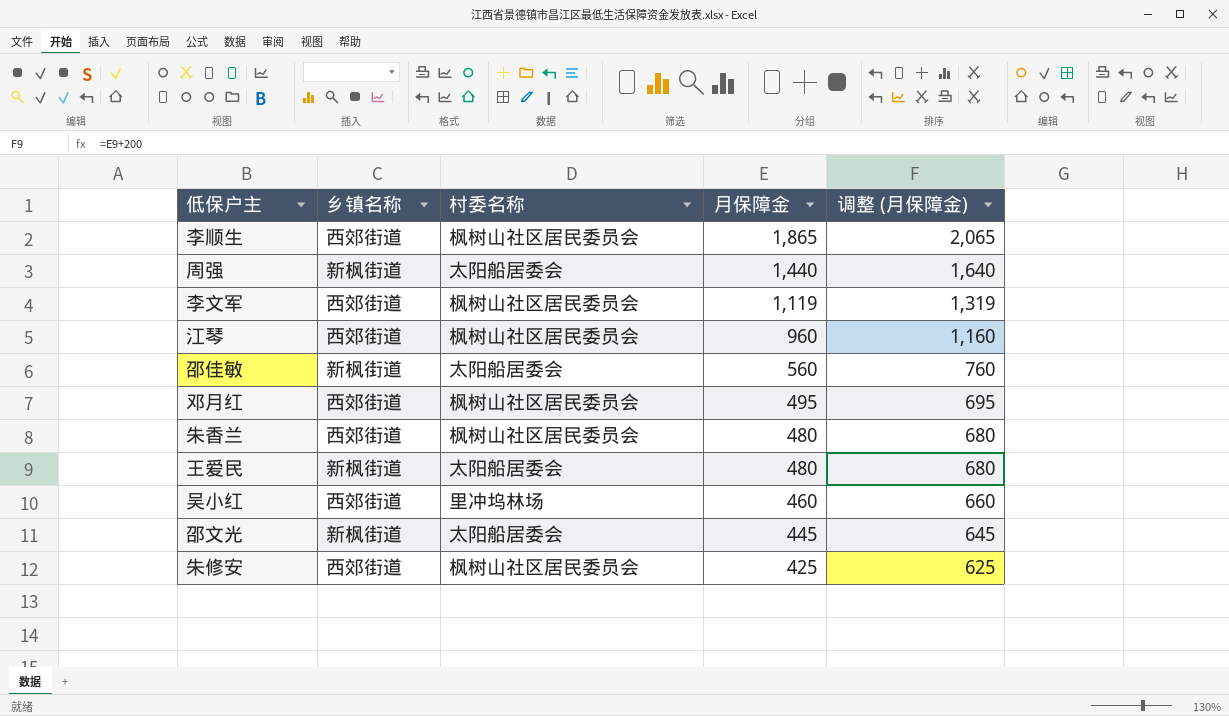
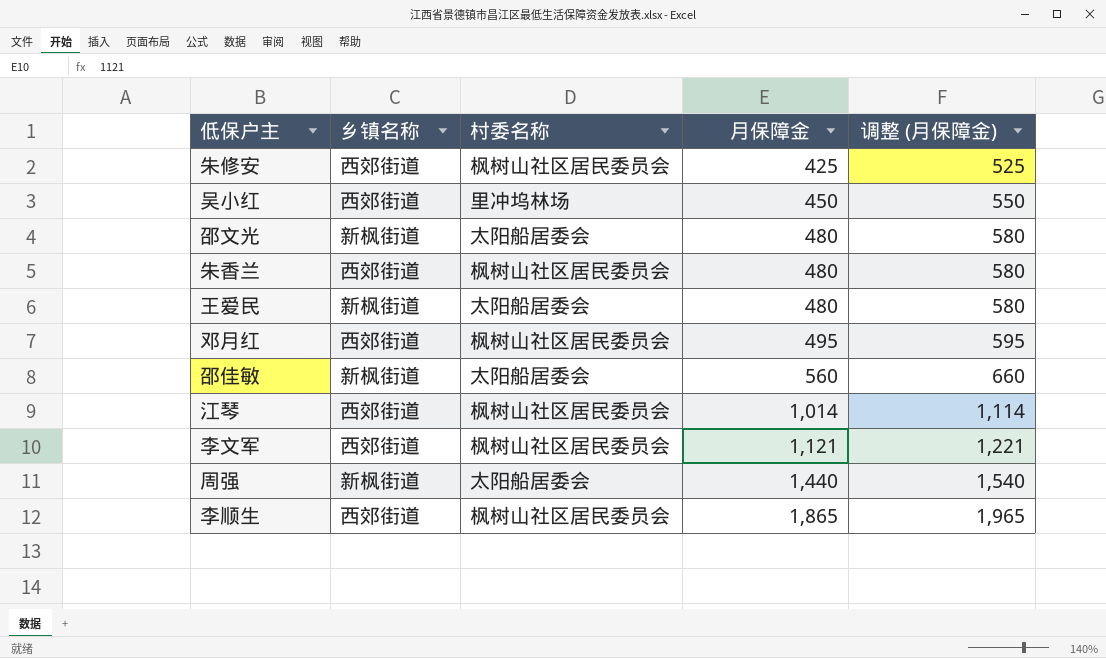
row order: 月保障金 descending -> 月保障金 ascending
column 调整 (月保障金) | formula: [月保障金] + 200 -> [月保障金] + 100
吴小红 | 月保障金: 460 -> 450
邵文光 | 月保障金: 445 -> 480
江琴 | 月保障金: 960 -> 1,014
李文军 | 月保障金: 1,119 -> 1,121

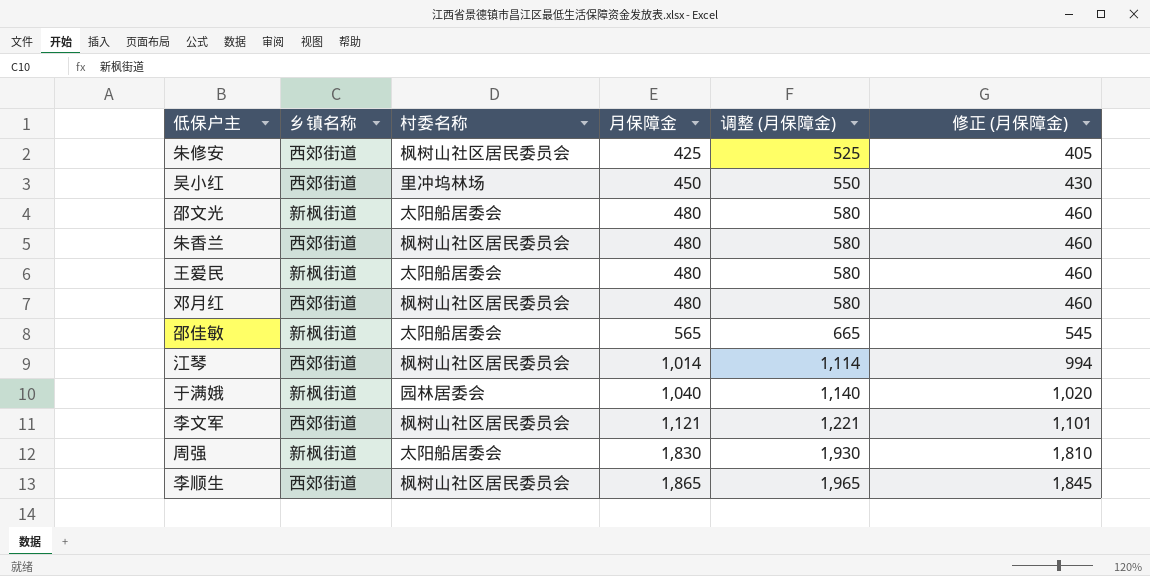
column 修正 (月保障金) | formula: none -> [月保障金] - 20
邓月红 | 月保障金: 495 -> 480
邓月红 | 调整 (月保障金): 595 -> 580
邵佳敏 | 月保障金: 560 -> 565
邵佳敏 | 调整 (月保障金): 660 -> 665
row 于满娥: none -> 新枫街道 | 园林居委会 | 1,040 | 1,140 | 1,020
周强 | 月保障金: 1,440 -> 1,830
周强 | 调整 (月保障金): 1,540 -> 1,930

